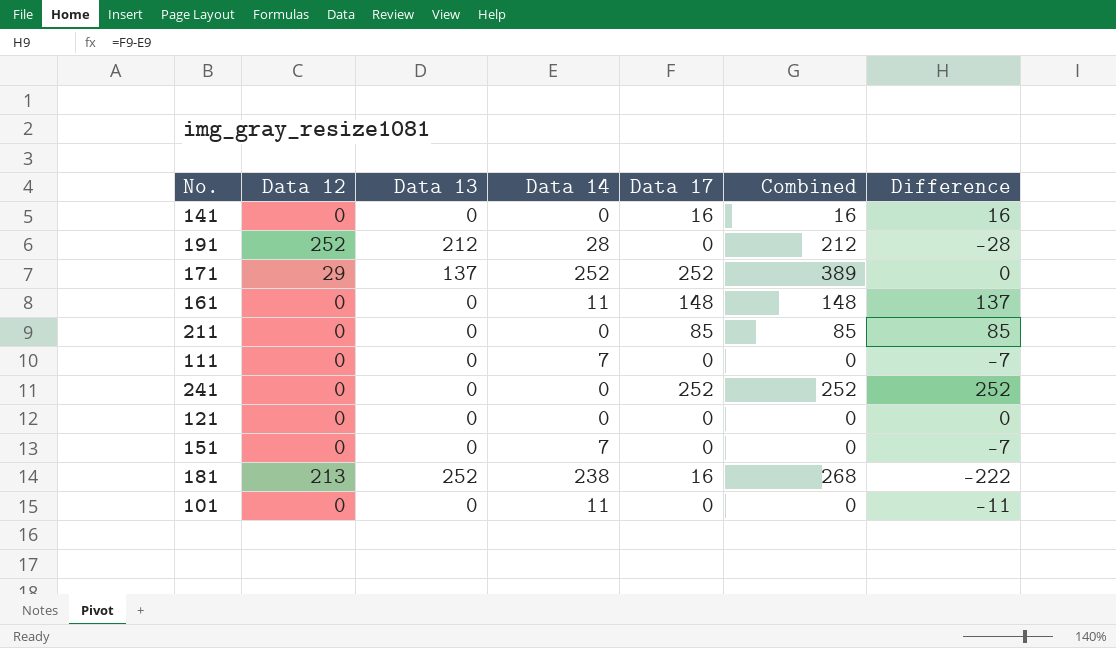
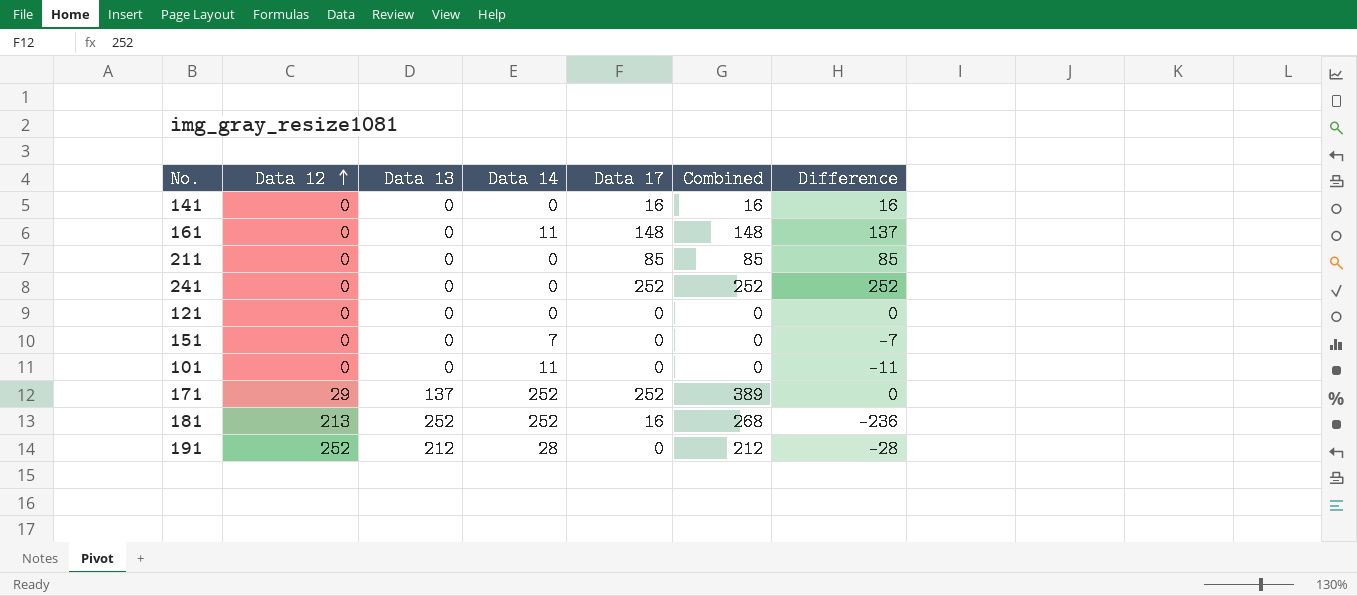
row order: none -> Data 12 ascending
row 111: 0 | 0 | 7 | 0 | 0 | -7 -> none
181 | Data 14: 238 -> 252
181 | Difference: -222 -> -236

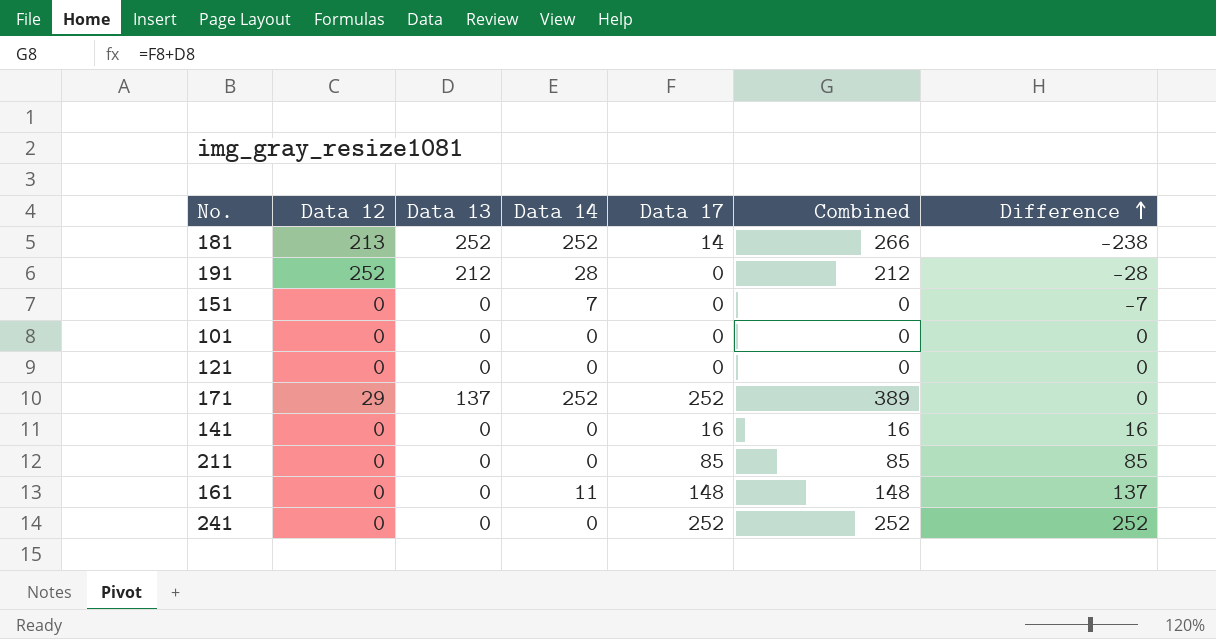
row order: Data 12 ascending -> Difference ascending
181 | Data 17: 16 -> 14
181 | Combined: 268 -> 266
181 | Difference: -236 -> -238
101 | Data 14: 11 -> 0
101 | Difference: -11 -> 0

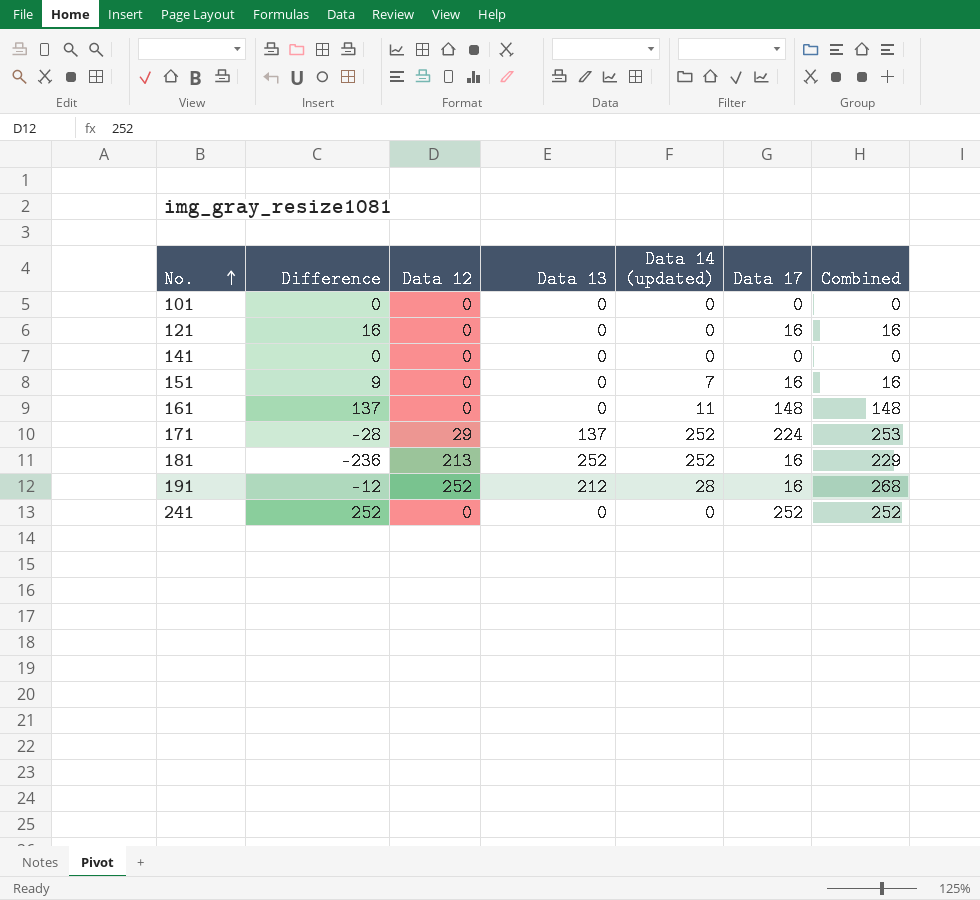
row order: Difference ascending -> No. ascending
column Difference | position: 7 -> 2
column name: Data 14 -> Data 14 (updated)
column Combined | formula: [Data 13] + [Data 17] -> [Data 12] + [Data 17]
row 211: 0 | 0 | 0 | 85 | 85 | 85 -> none
121 | Difference: 0 -> 16
121 | Data 17: 0 -> 16
141 | Difference: 16 -> 0
141 | Data 17: 16 -> 0
151 | Difference: -7 -> 9
151 | Data 17: 0 -> 16
171 | Difference: 0 -> -28
171 | Data 17: 252 -> 224
181 | Difference: -238 -> -236
181 | Data 17: 14 -> 16
191 | Difference: -28 -> -12
191 | Data 17: 0 -> 16

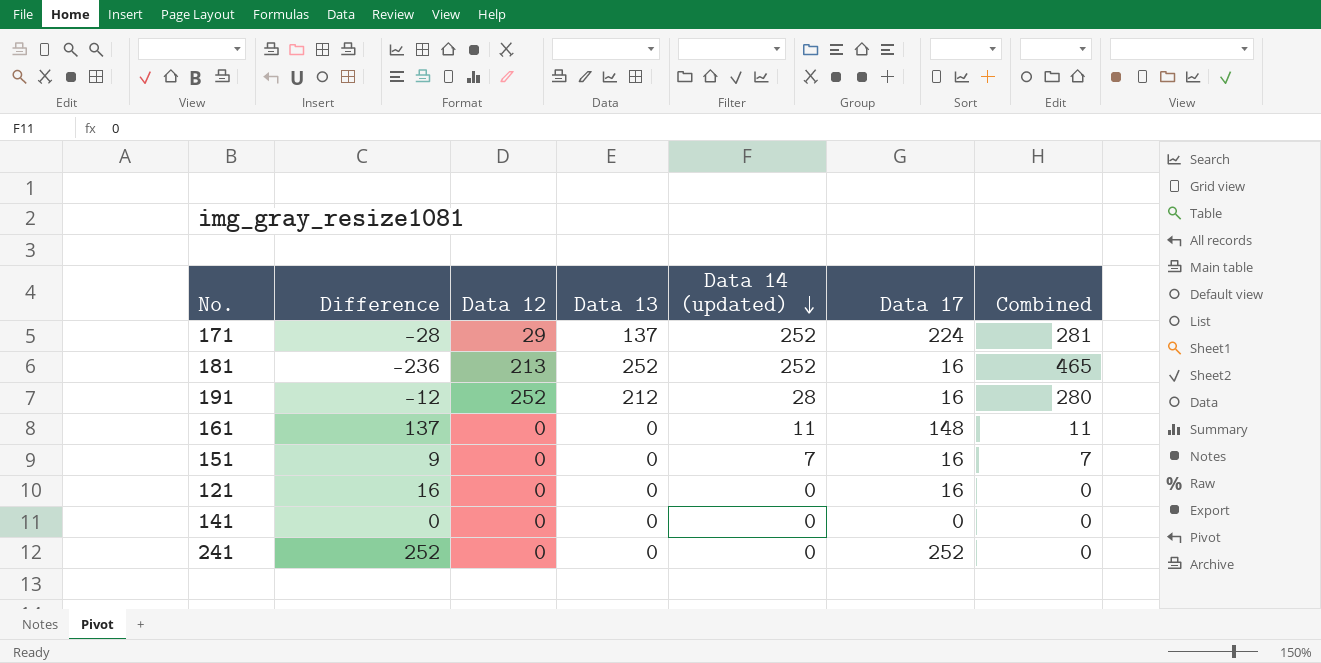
row order: No. ascending -> Data 14 (updated) descending
column Combined | formula: [Data 12] + [Data 17] -> [Data 12] + [Data 14 (updated)]
row 101: 0 | 0 | 0 | 0 | 0 | 0 -> none

